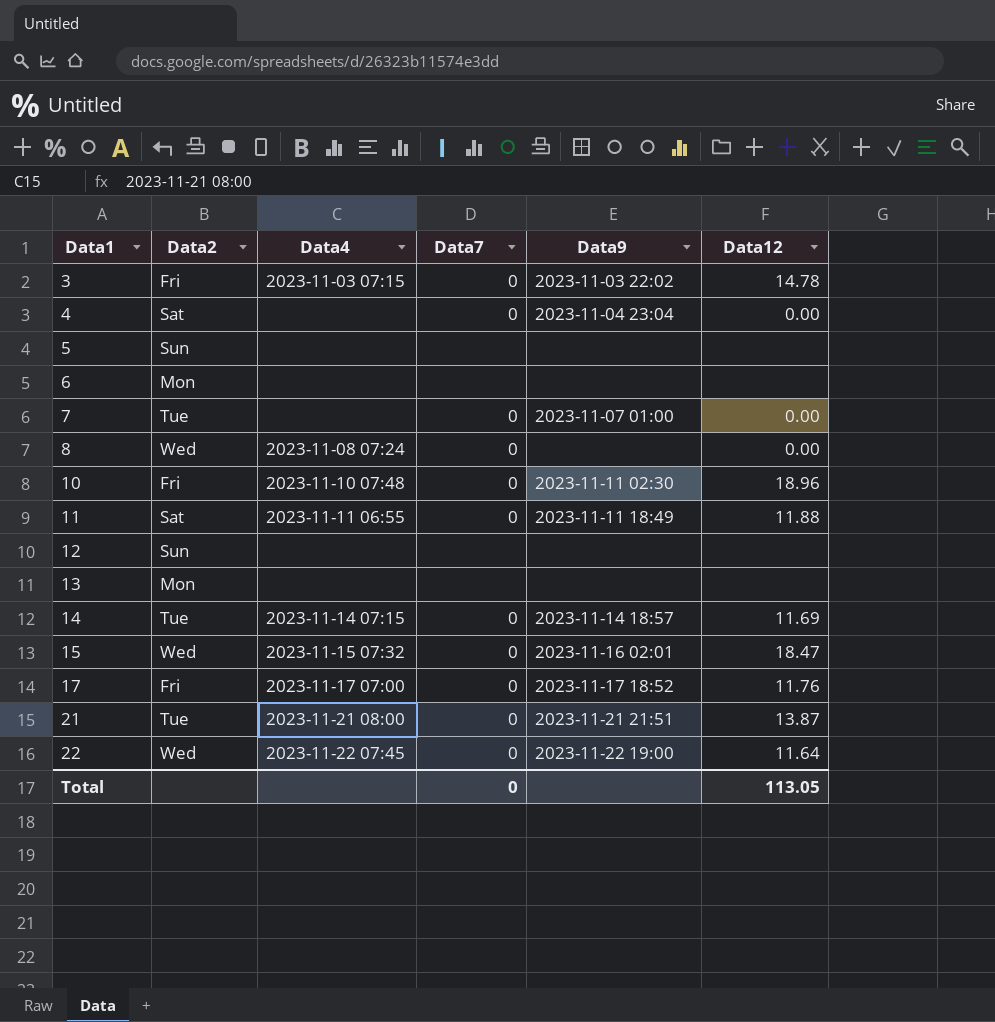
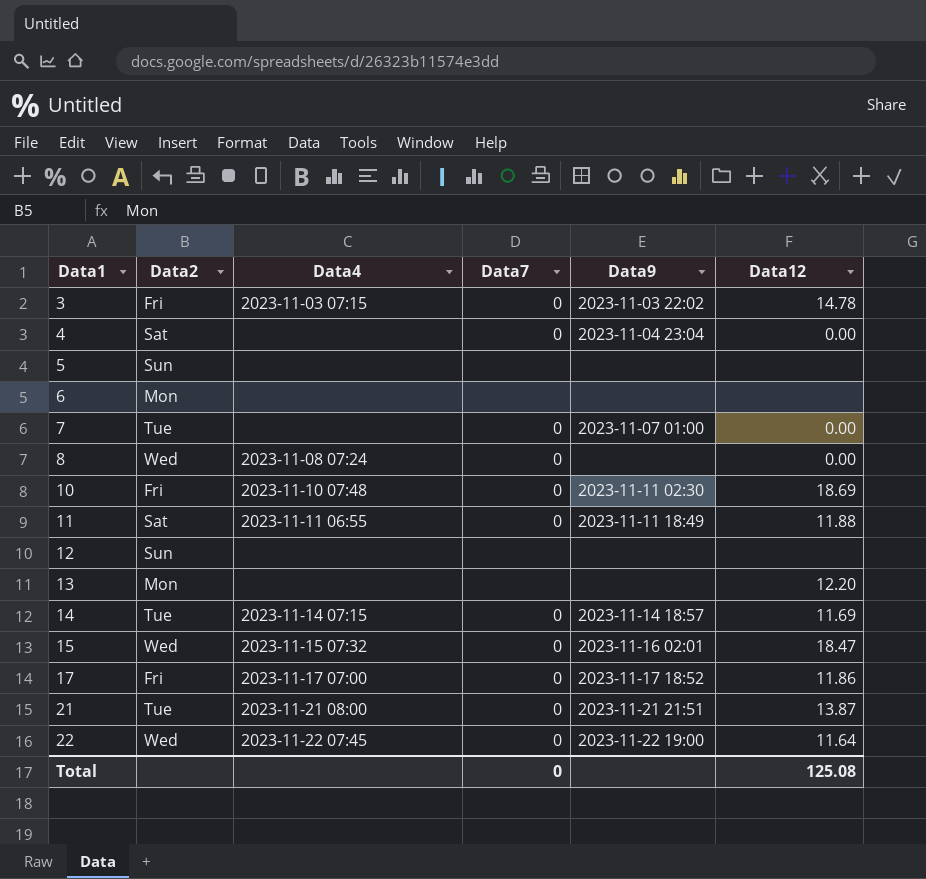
10 | Data12: 18.96 -> 18.69
13 | Data12: none -> 12.20
17 | Data12: 11.76 -> 11.86
Total | Data12: 113.05 -> 125.08

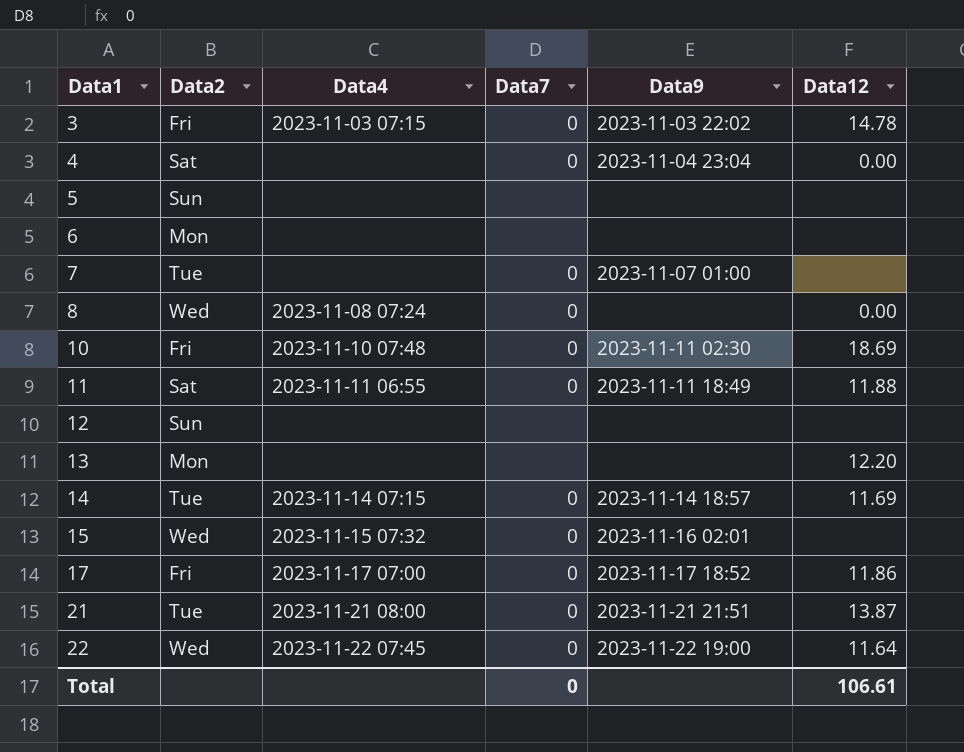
7 | Data12: 0.00 -> none
15 | Data12: 18.47 -> none
Total | Data12: 125.08 -> 106.61

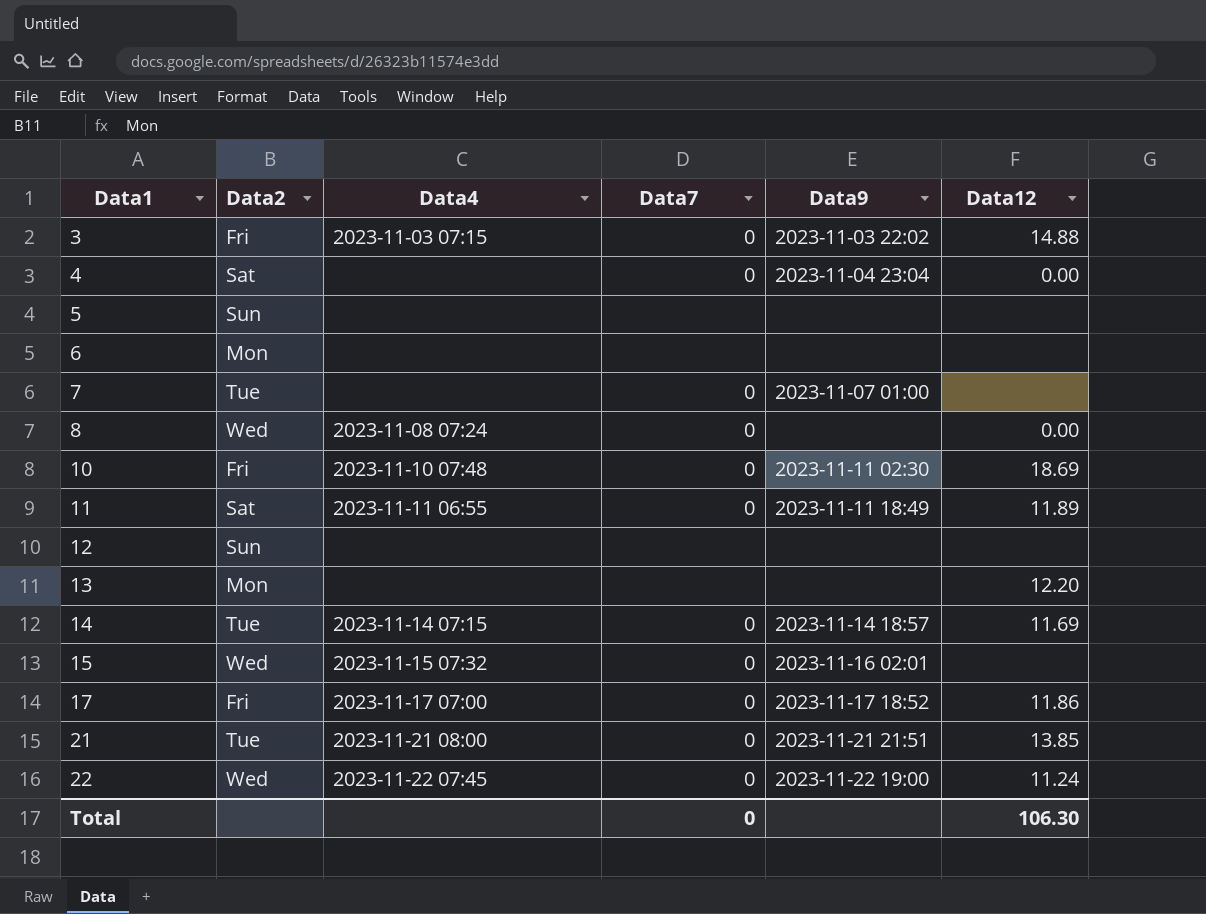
3 | Data12: 14.78 -> 14.88
11 | Data12: 11.88 -> 11.89
21 | Data12: 13.87 -> 13.85
22 | Data12: 11.64 -> 11.24
Total | Data12: 106.61 -> 106.30

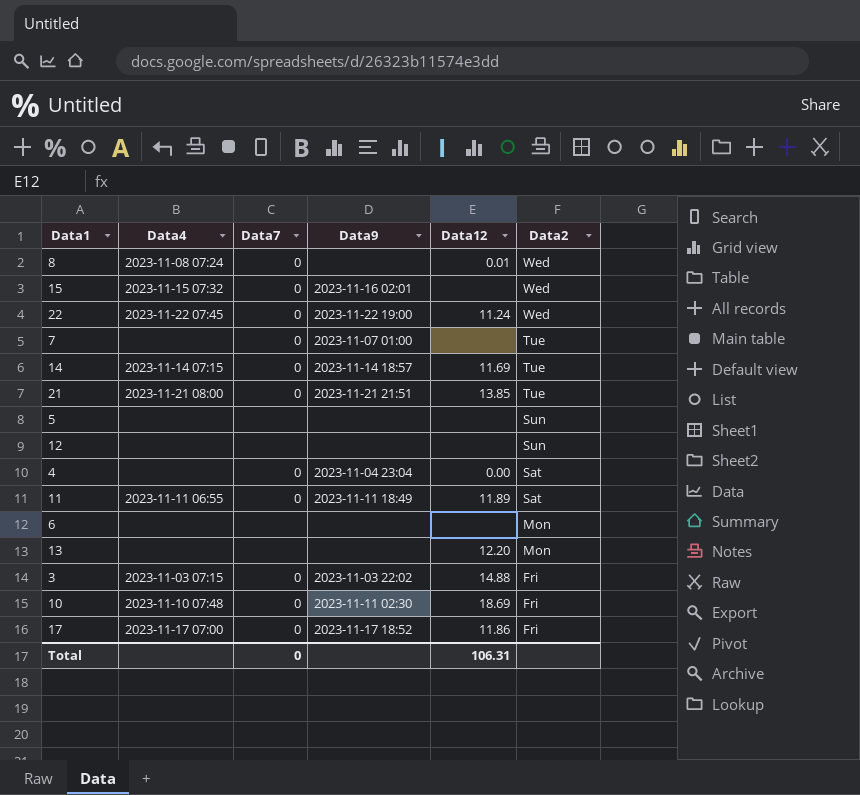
row order: Data1 ascending -> Data2 descending
column Data2 | position: 2 -> 6
8 | Data12: 0.00 -> 0.01
Total | Data12: 106.30 -> 106.31

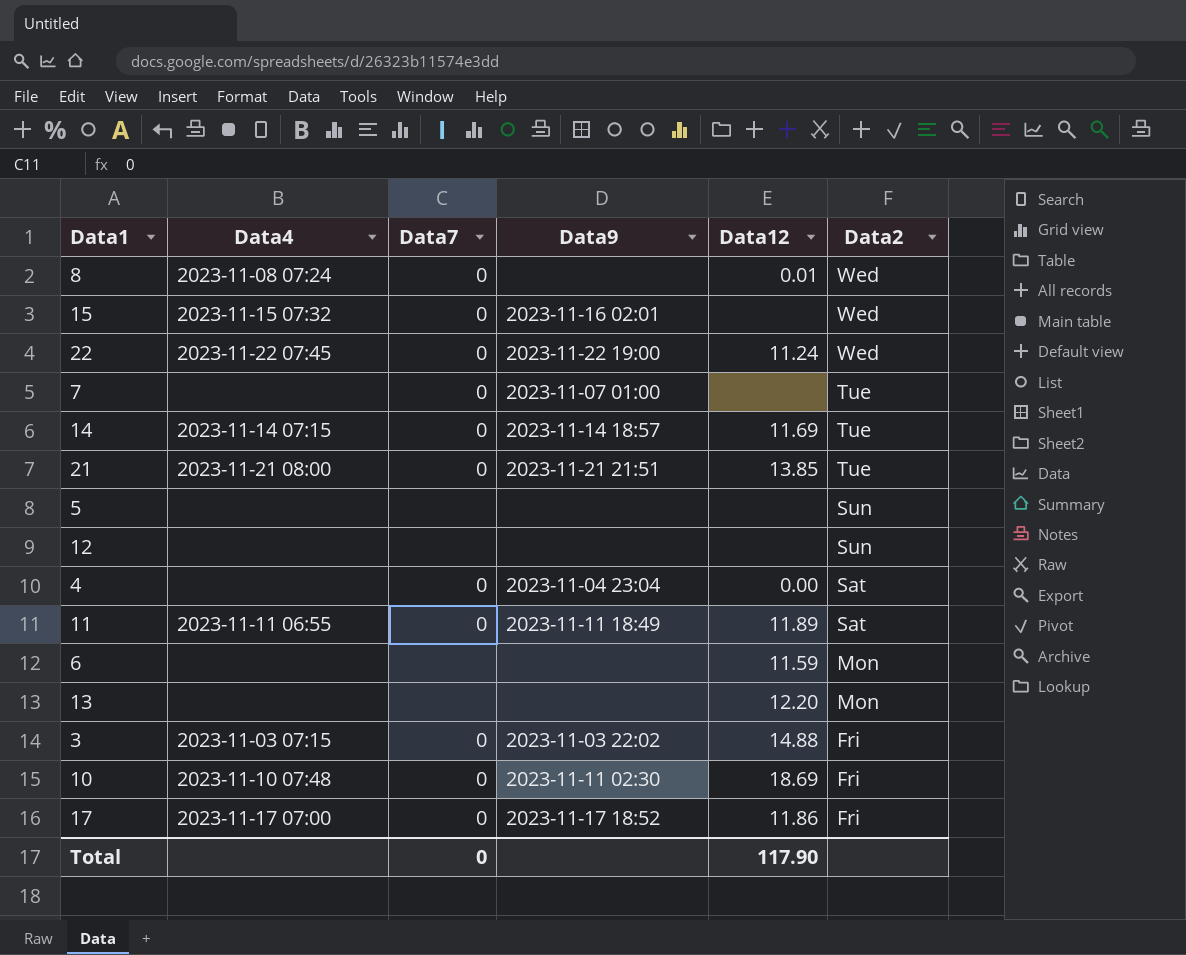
6 | Data12: none -> 11.59
Total | Data12: 106.31 -> 117.90

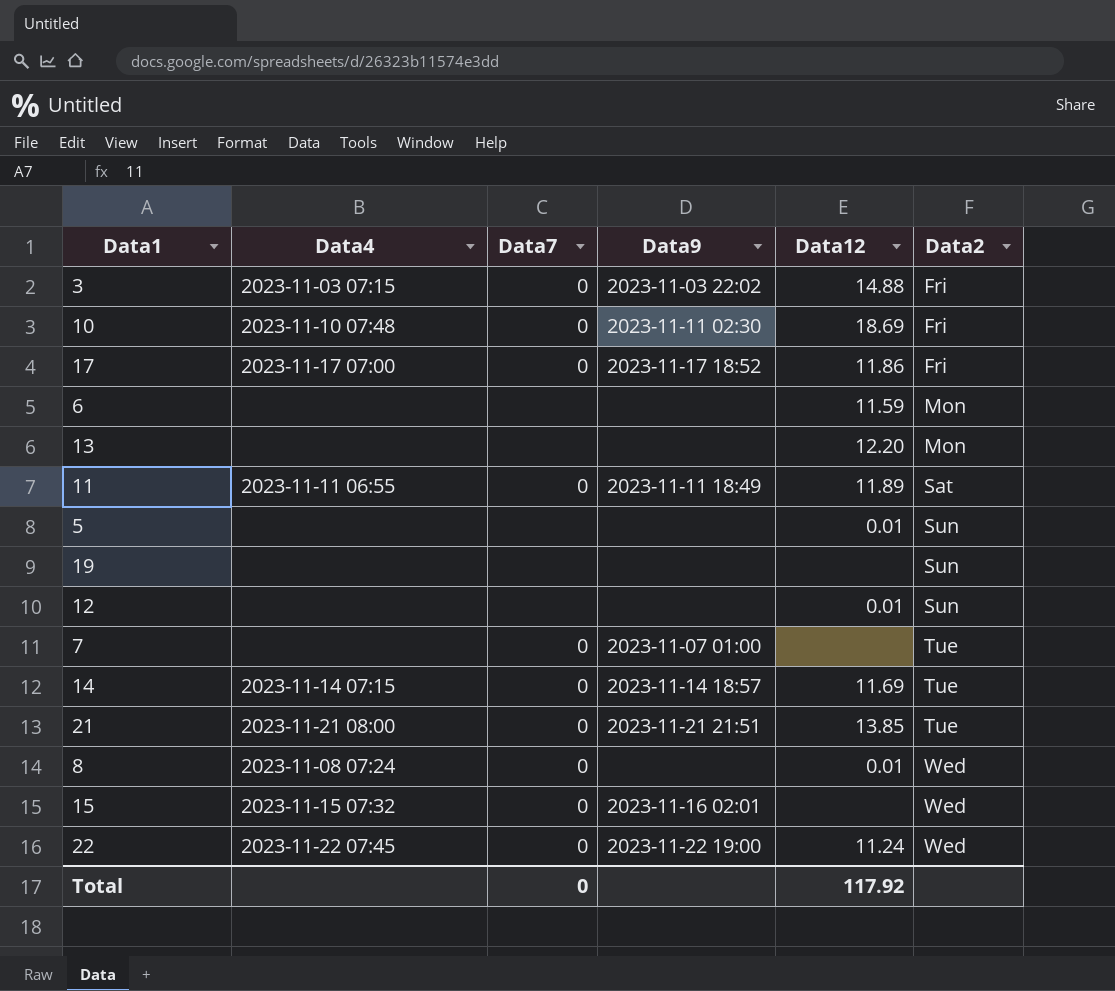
row order: Data2 descending -> Data2 ascending
row 4: none | 0 | 2023-11-04 23:04 | 0.00 | Sat -> none
5 | Data12: none -> 0.01
row 19: none -> none | none | none | none | Sun
12 | Data12: none -> 0.01
Total | Data12: 117.90 -> 117.92

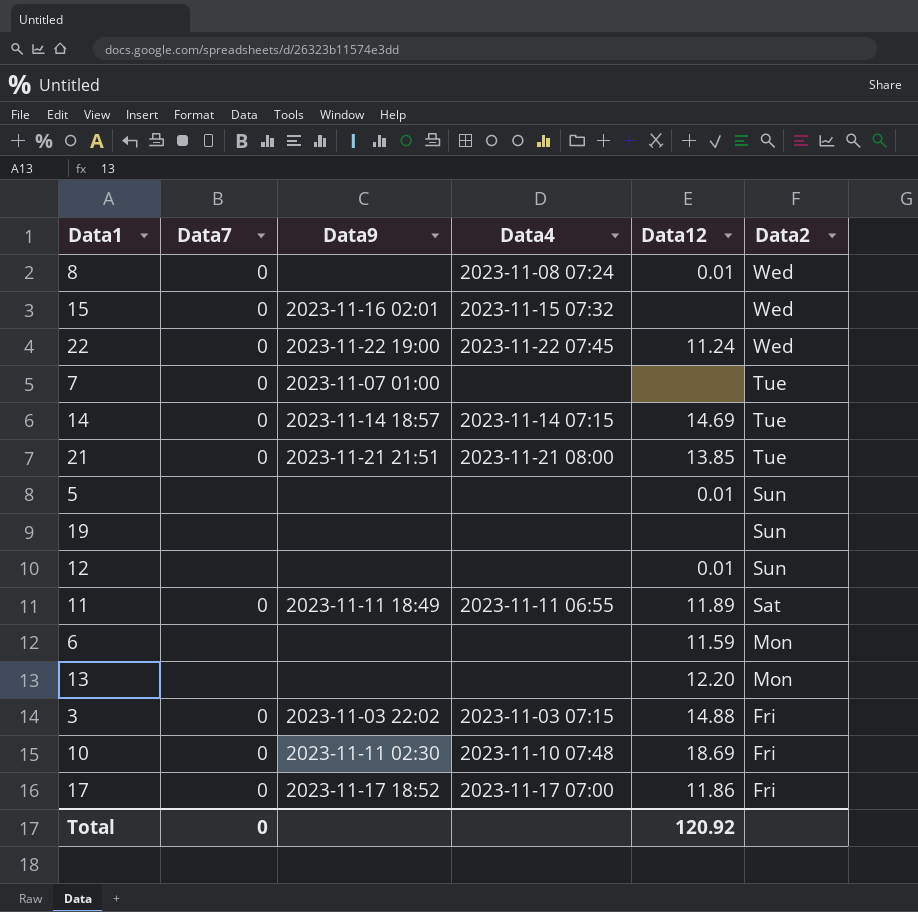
row order: Data2 ascending -> Data2 descending
column Data4 | position: 2 -> 4
14 | Data12: 11.69 -> 14.69
Total | Data12: 117.92 -> 120.92

